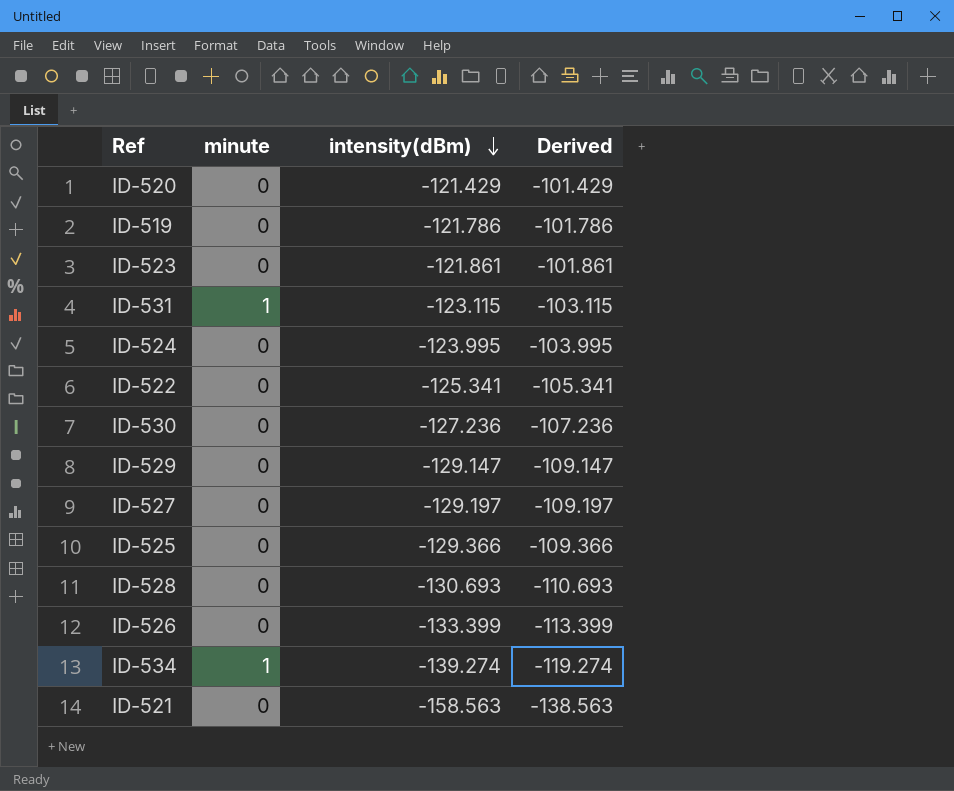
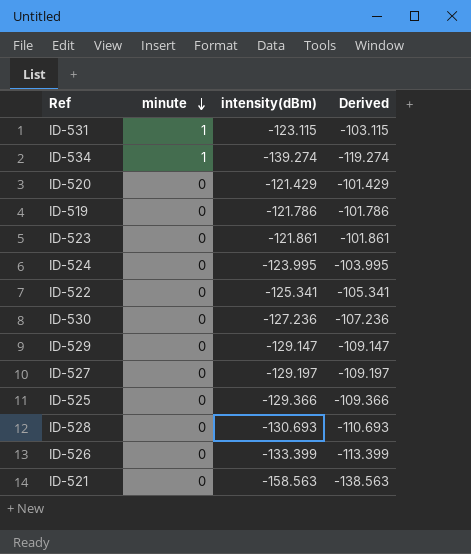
row order: intensity(dBm) descending -> minute descending

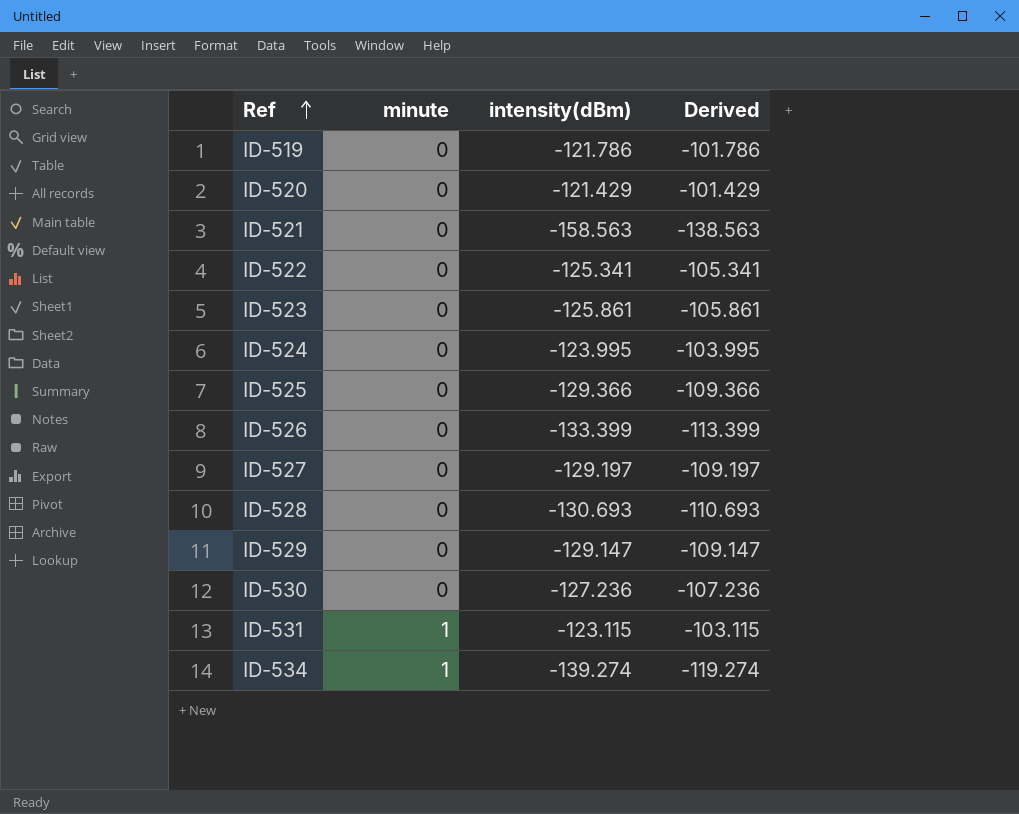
row order: minute descending -> Ref ascending
ID-523 | intensity(dBm): -121.861 -> -125.861
ID-523 | Derived: -101.861 -> -105.861

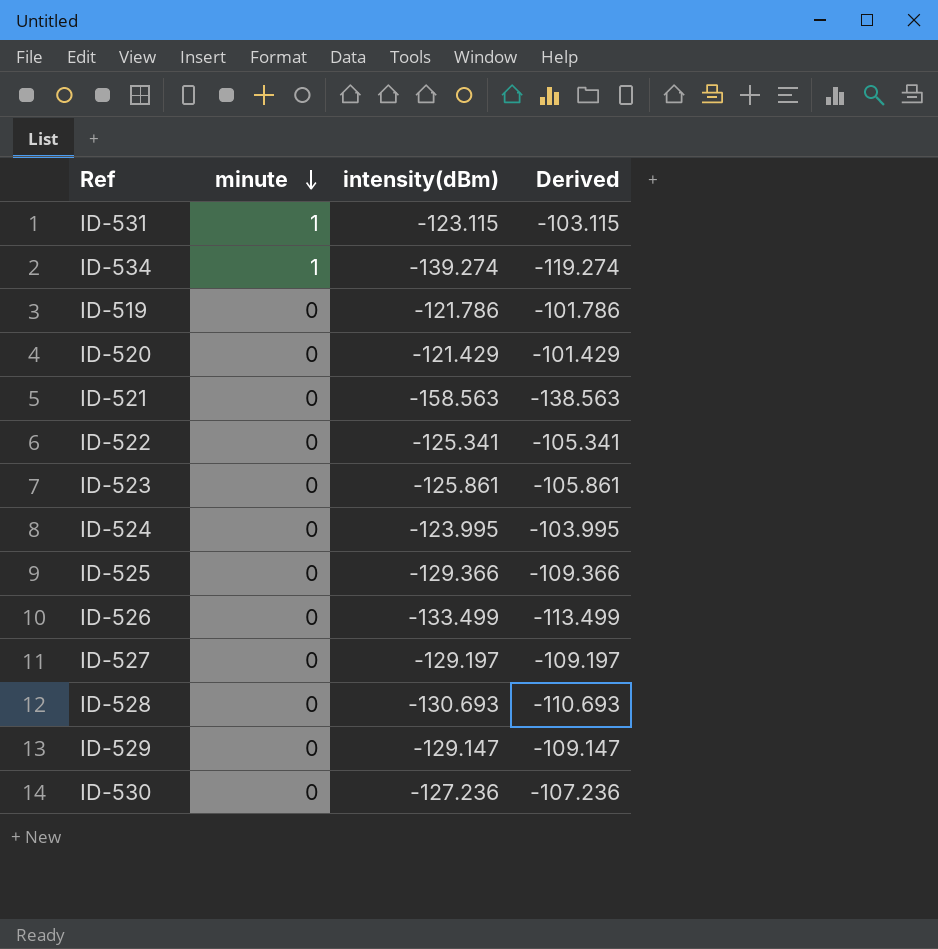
row order: Ref ascending -> minute descending
ID-526 | intensity(dBm): -133.399 -> -133.499
ID-526 | Derived: -113.399 -> -113.499

